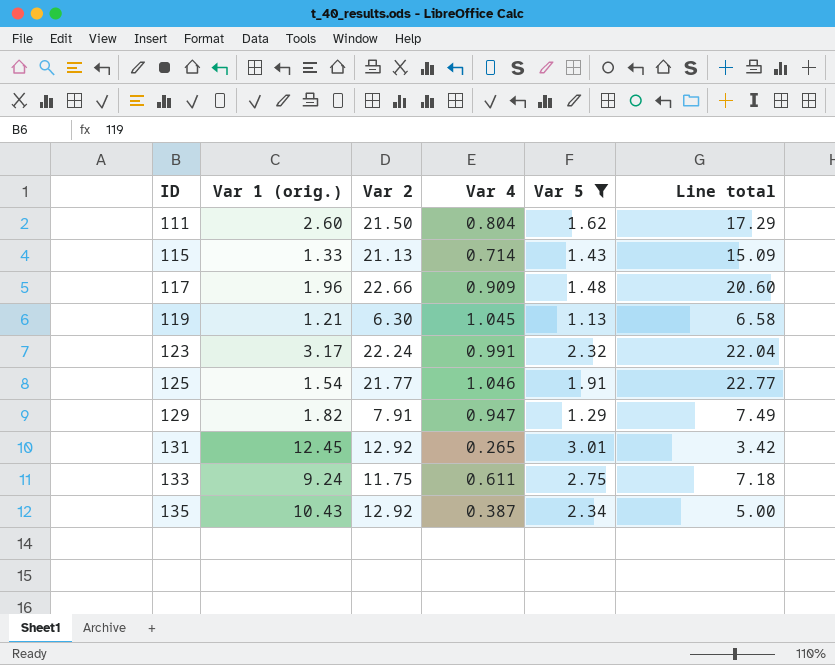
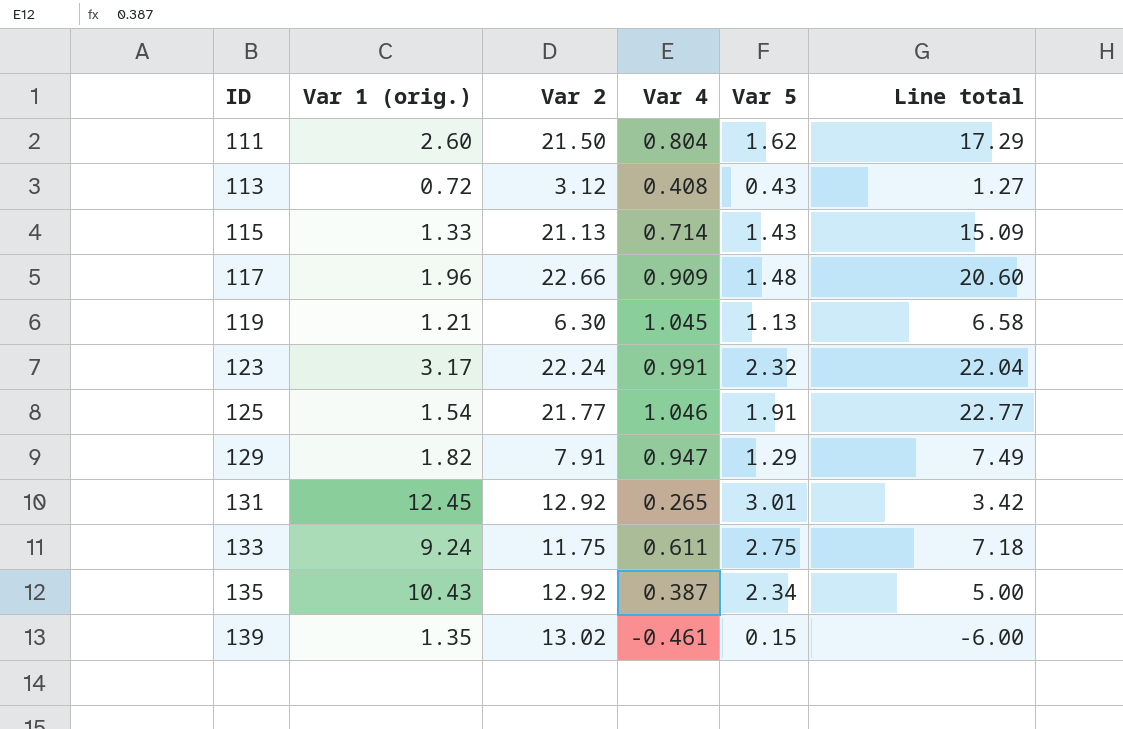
filter: Var 5 >= 1.13 -> none

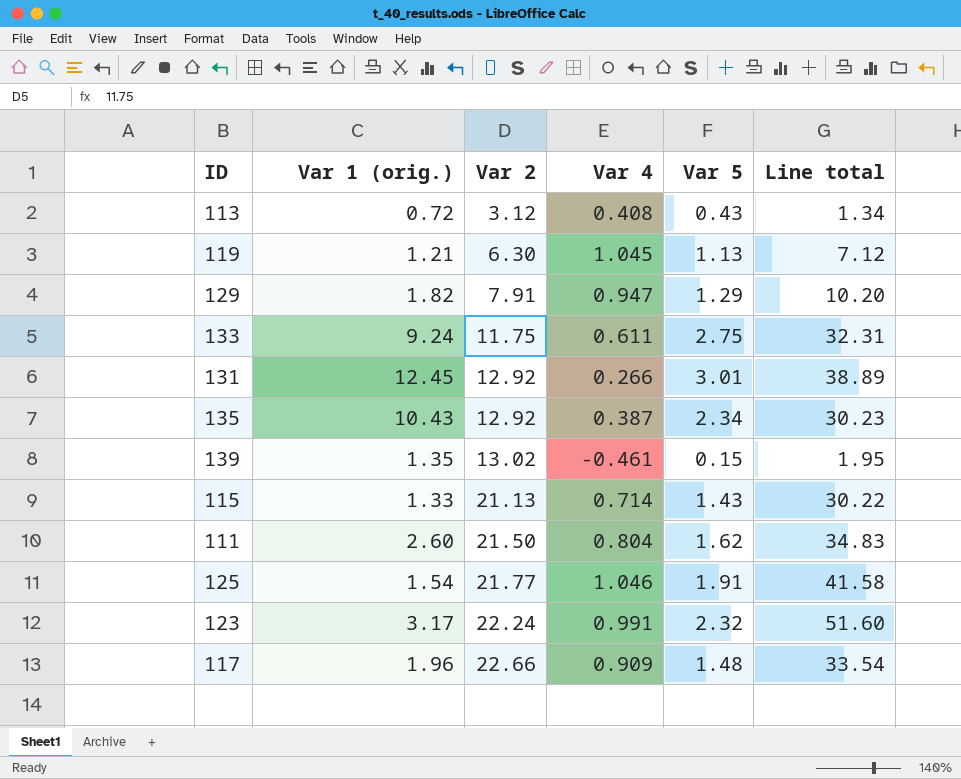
row order: ID ascending -> Var 2 ascending
column Line total | formula: [Var 2] * [Var 4] -> [Var 2] * [Var 5]
131 | Var 4: 0.265 -> 0.266

